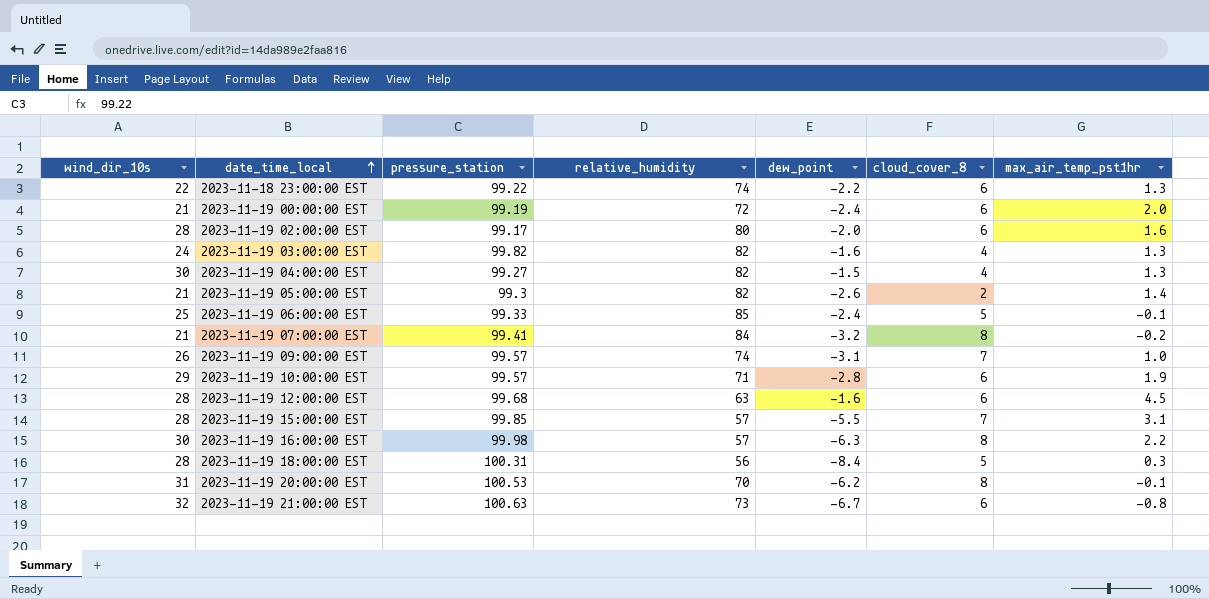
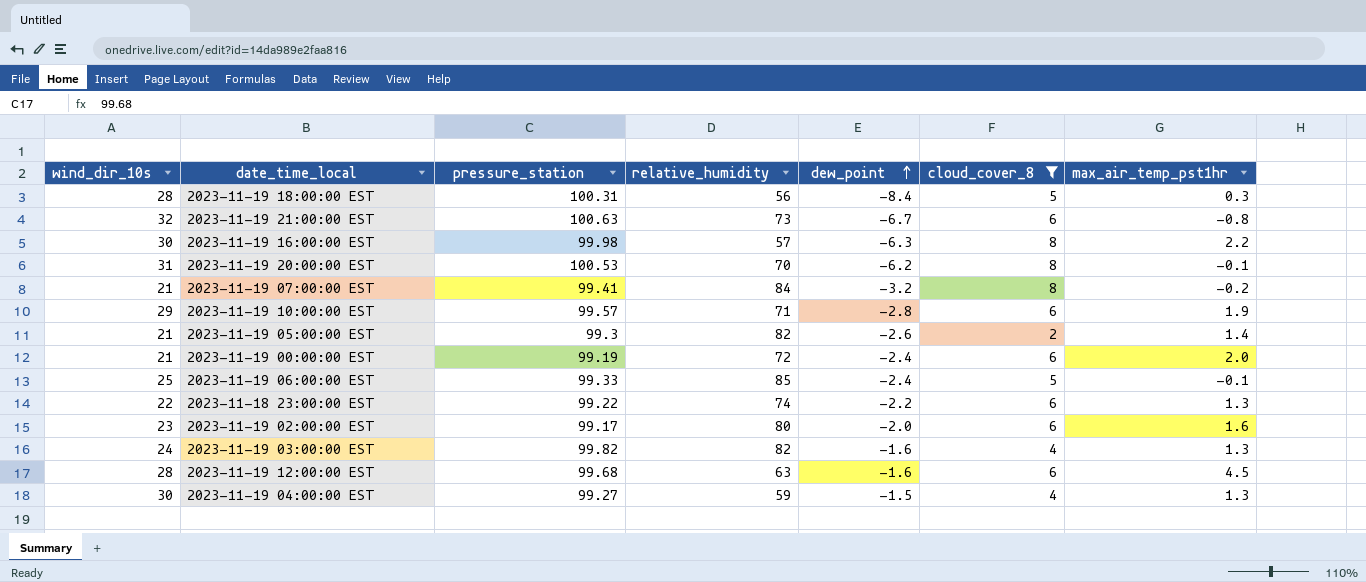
filter: none -> cloud_cover_8 != 7
row order: date_time_local ascending -> dew_point ascending
2023-11-19 02:00:00 EST | wind_dir_10s: 28 -> 23
2023-11-19 04:00:00 EST | relative_humidity: 82 -> 59

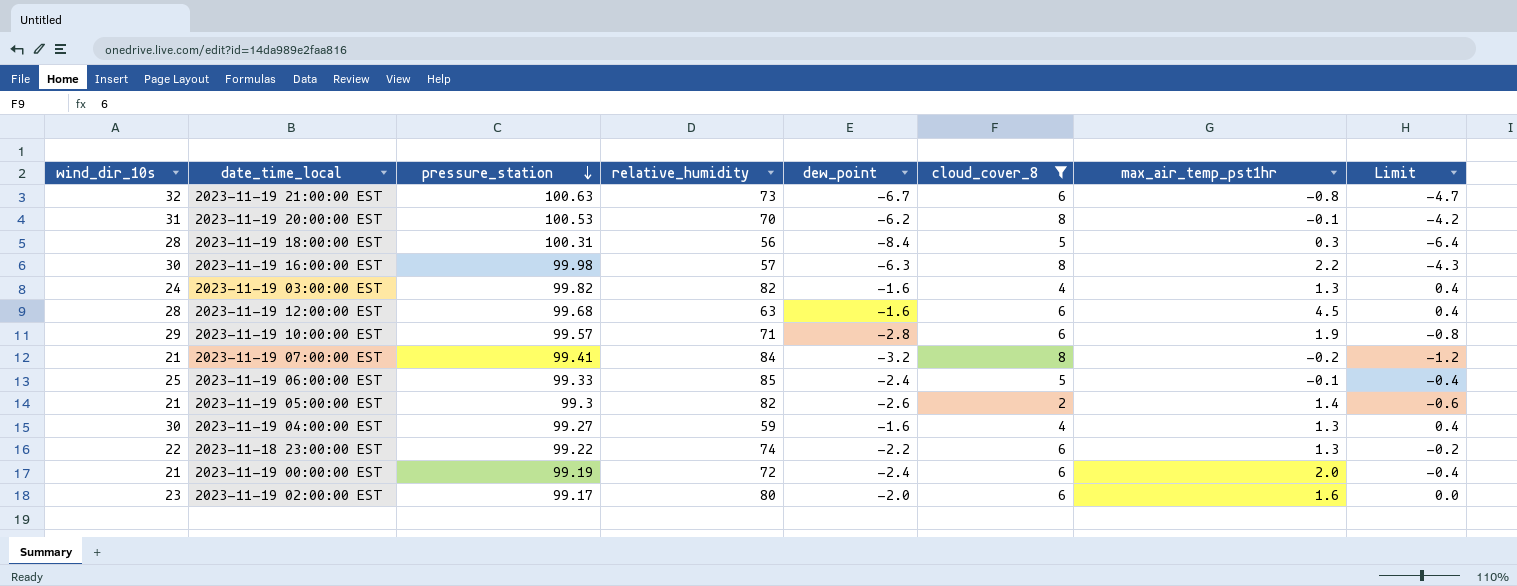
row order: dew_point ascending -> pressure_station descending
column Limit | formula: none -> [dew_point] + 2
2023-11-19 04:00:00 EST | dew_point: -1.5 -> -1.6

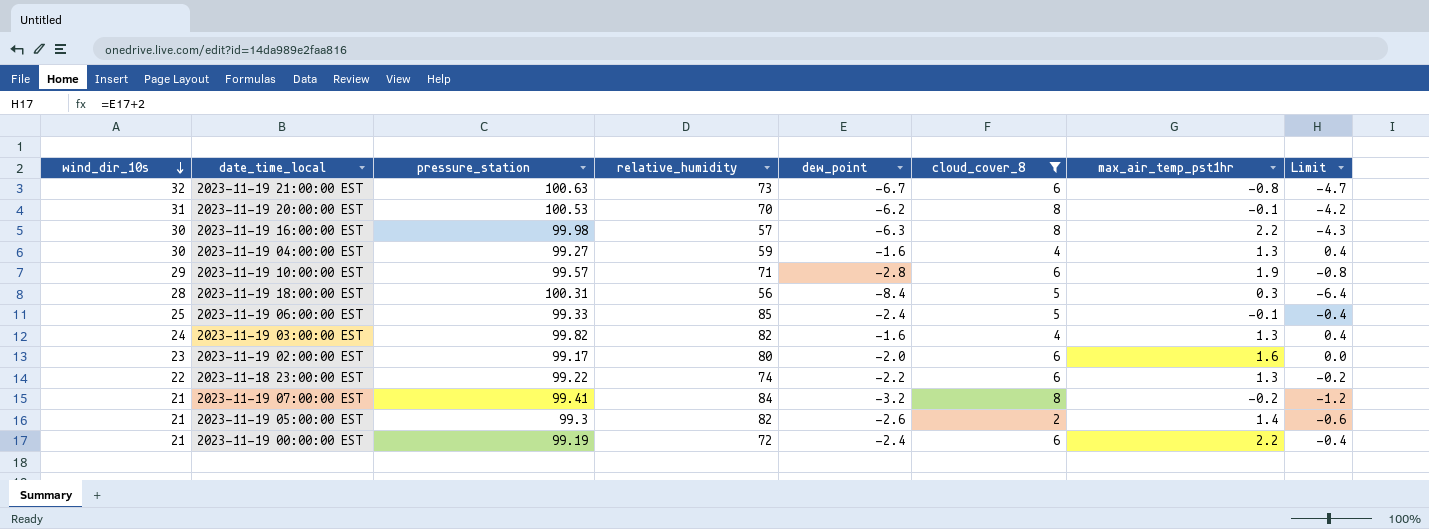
row order: pressure_station descending -> wind_dir_10s descending
row 2023-11-19 12:00:00 EST: 28 | 99.68 | 63 | -1.6 | 6 | 4.5 | 0.4 -> none
2023-11-19 00:00:00 EST | max_air_temp_pst1hr: 2.0 -> 2.2

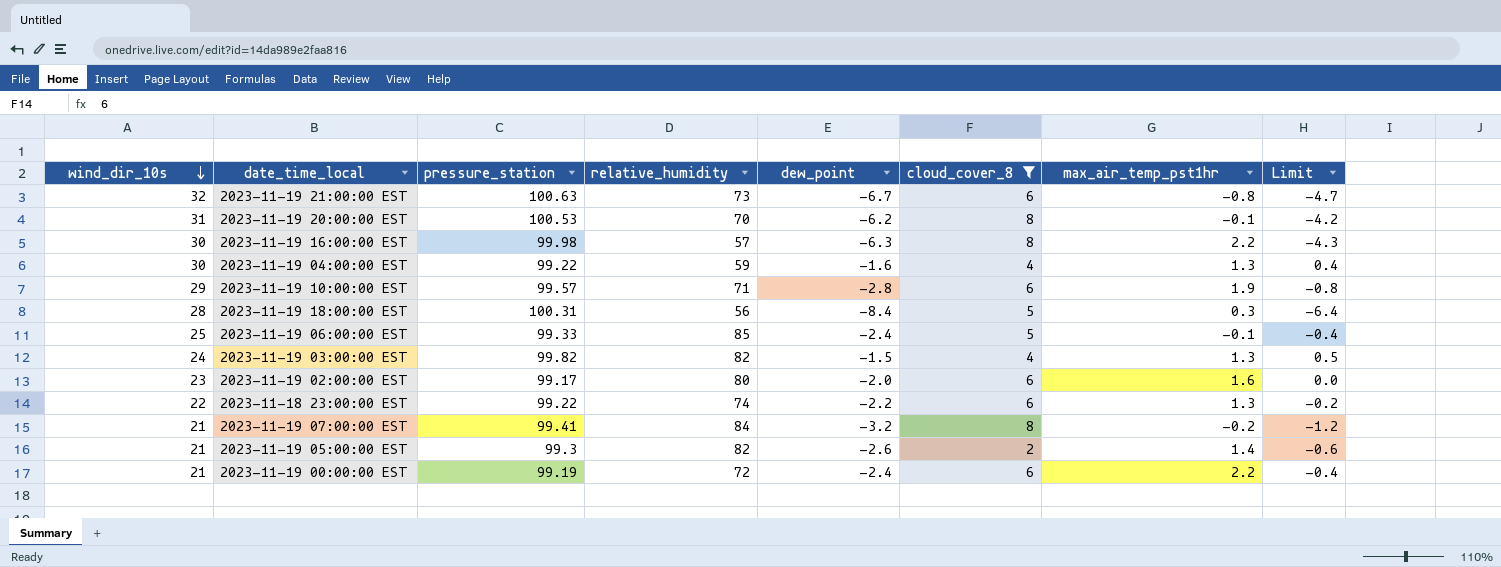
2023-11-19 04:00:00 EST | pressure_station: 99.27 -> 99.22
2023-11-19 03:00:00 EST | dew_point: -1.6 -> -1.5
2023-11-19 03:00:00 EST | Limit: 0.4 -> 0.5

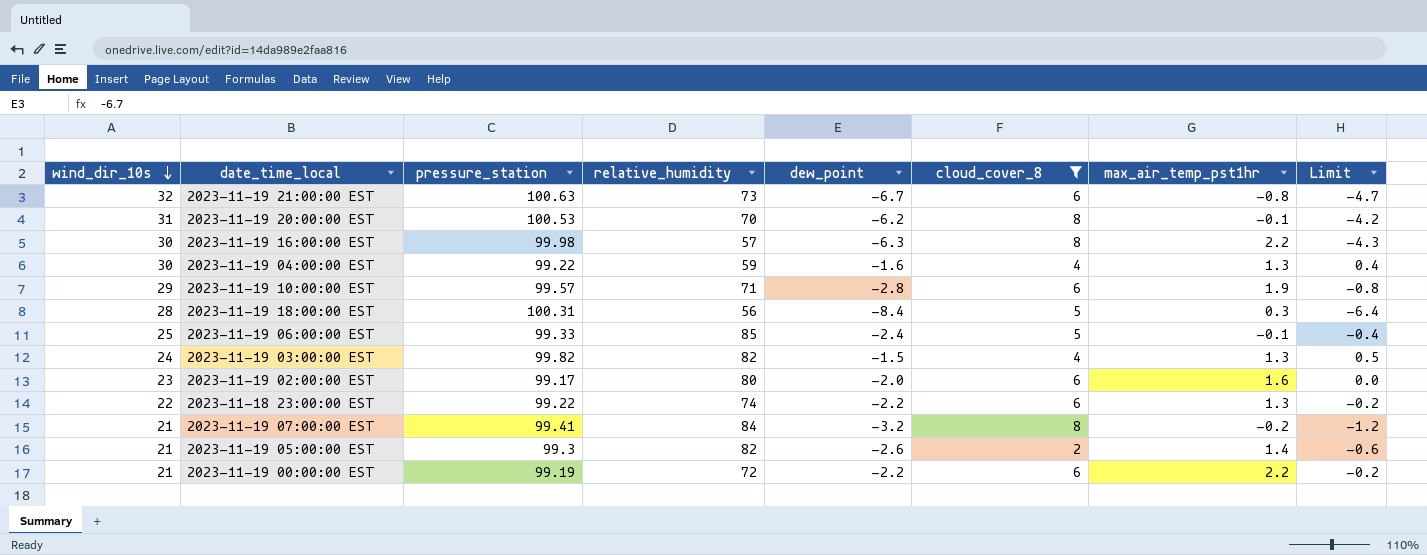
2023-11-19 00:00:00 EST | dew_point: -2.4 -> -2.2
2023-11-19 00:00:00 EST | Limit: -0.4 -> -0.2

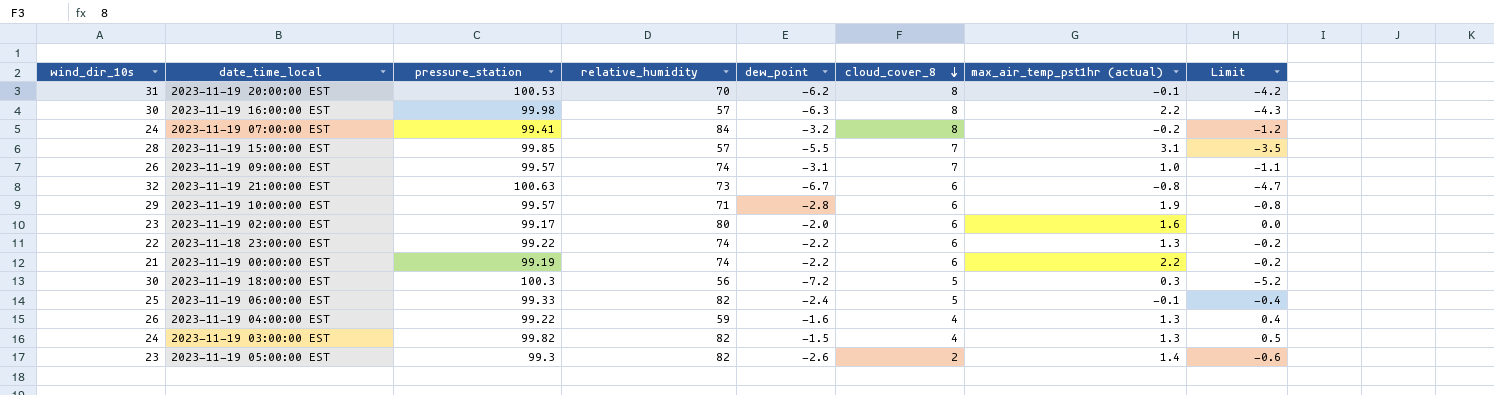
filter: cloud_cover_8 != 7 -> none
row order: wind_dir_10s descending -> cloud_cover_8 descending
column name: max_air_temp_pst1hr -> max_air_temp_pst1hr (actual)
2023-11-19 07:00:00 EST | wind_dir_10s: 21 -> 24
2023-11-19 00:00:00 EST | relative_humidity: 72 -> 74
2023-11-19 18:00:00 EST | wind_dir_10s: 28 -> 30
2023-11-19 18:00:00 EST | pressure_station: 100.31 -> 100.3
2023-11-19 18:00:00 EST | dew_point: -8.4 -> -7.2
2023-11-19 18:00:00 EST | Limit: -6.4 -> -5.2
2023-11-19 06:00:00 EST | relative_humidity: 85 -> 82
2023-11-19 04:00:00 EST | wind_dir_10s: 30 -> 26
2023-11-19 05:00:00 EST | wind_dir_10s: 21 -> 23

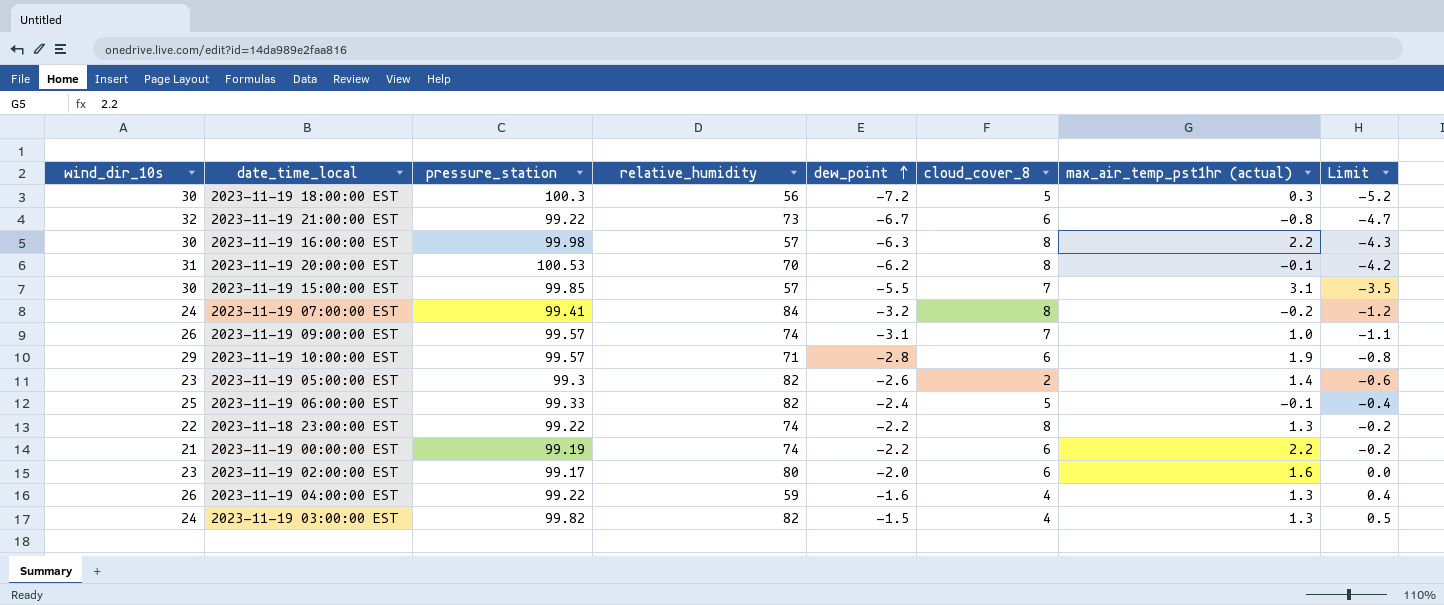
row order: cloud_cover_8 descending -> dew_point ascending
2023-11-19 21:00:00 EST | pressure_station: 100.63 -> 99.22
2023-11-19 15:00:00 EST | wind_dir_10s: 28 -> 30
2023-11-18 23:00:00 EST | cloud_cover_8: 6 -> 8

